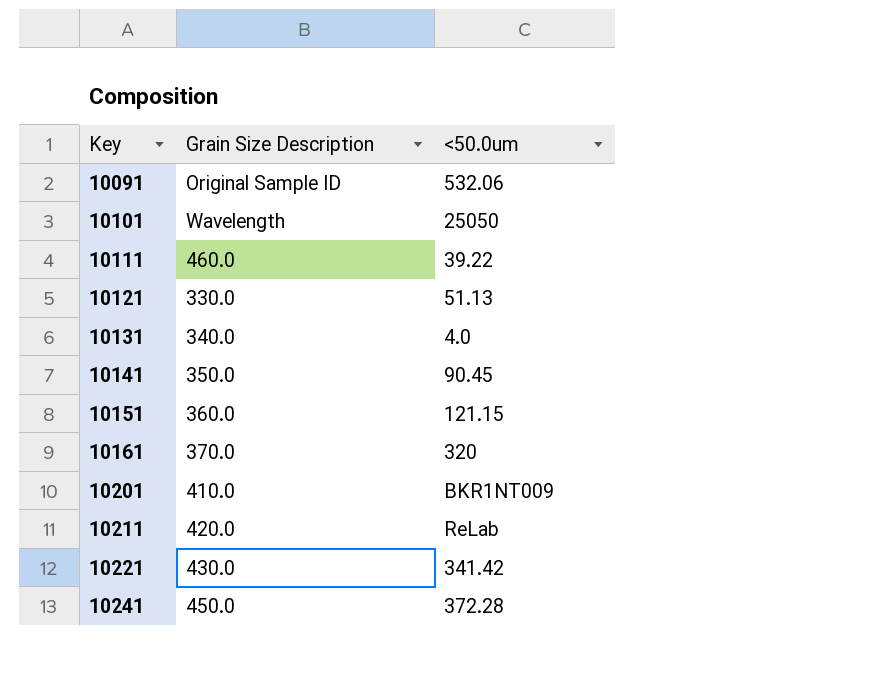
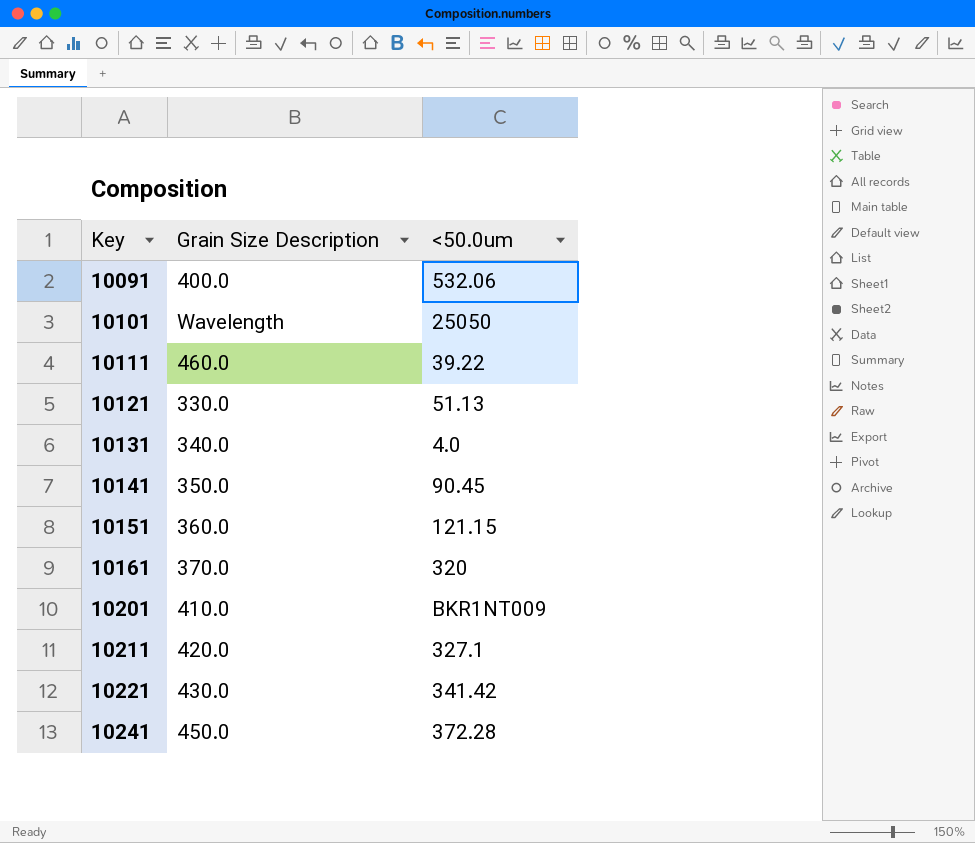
10091 | Grain Size Description: Original Sample ID -> 400.0
10211 | <50.0um: ReLab -> 327.1

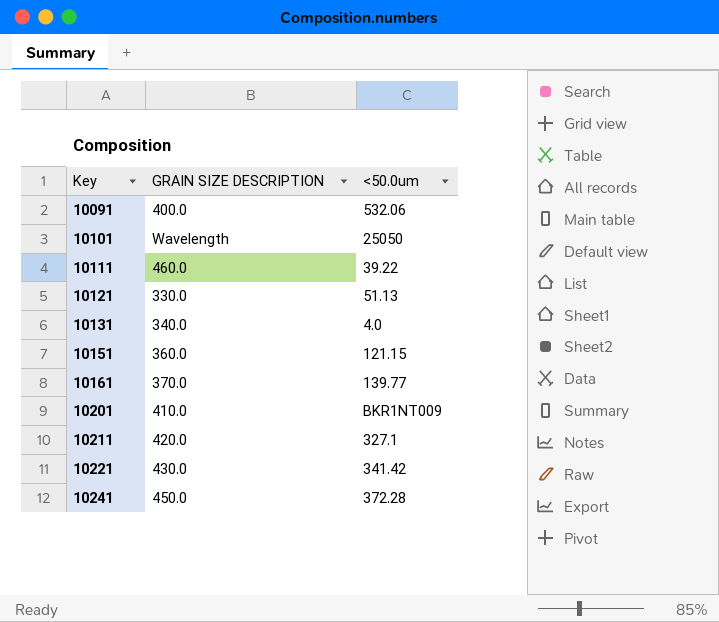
column name: Grain Size Description -> GRAIN SIZE DESCRIPTION
row 10141: 350.0 | 90.45 -> none
10161 | <50.0um: 320 -> 139.77

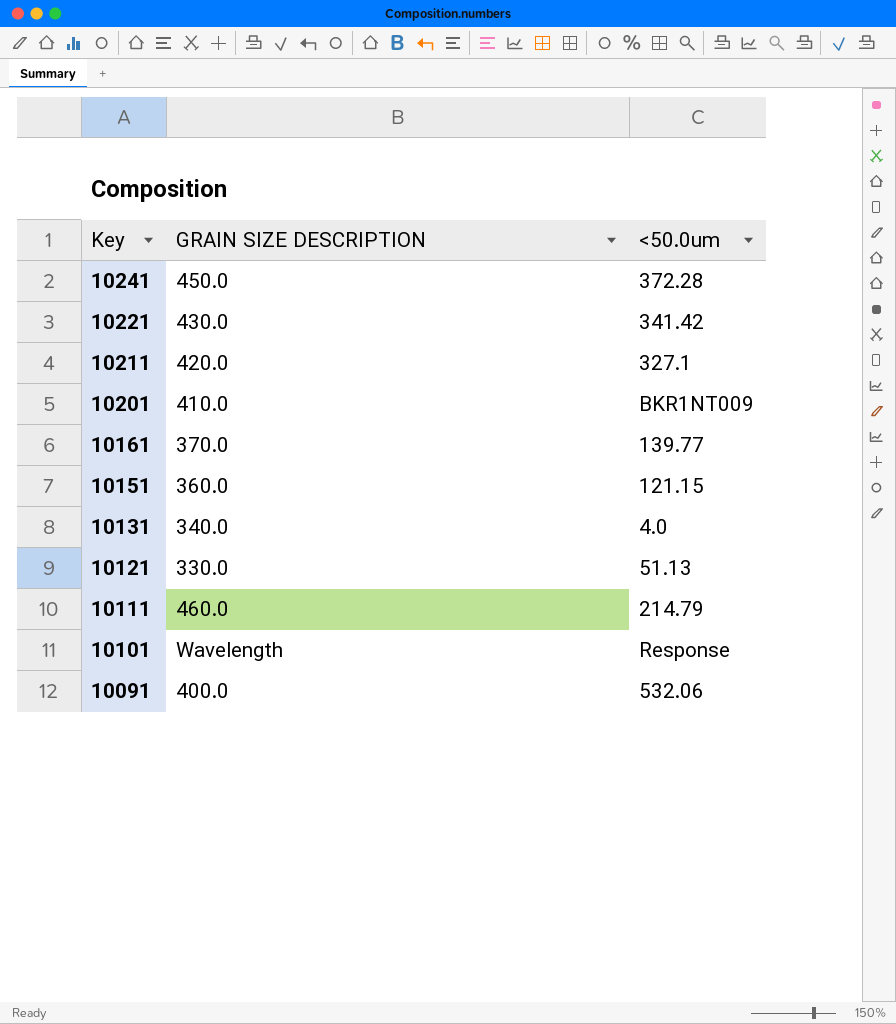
row order: Key ascending -> Key descending
10111 | <50.0um: 39.22 -> 214.79
10101 | <50.0um: 25050 -> Response

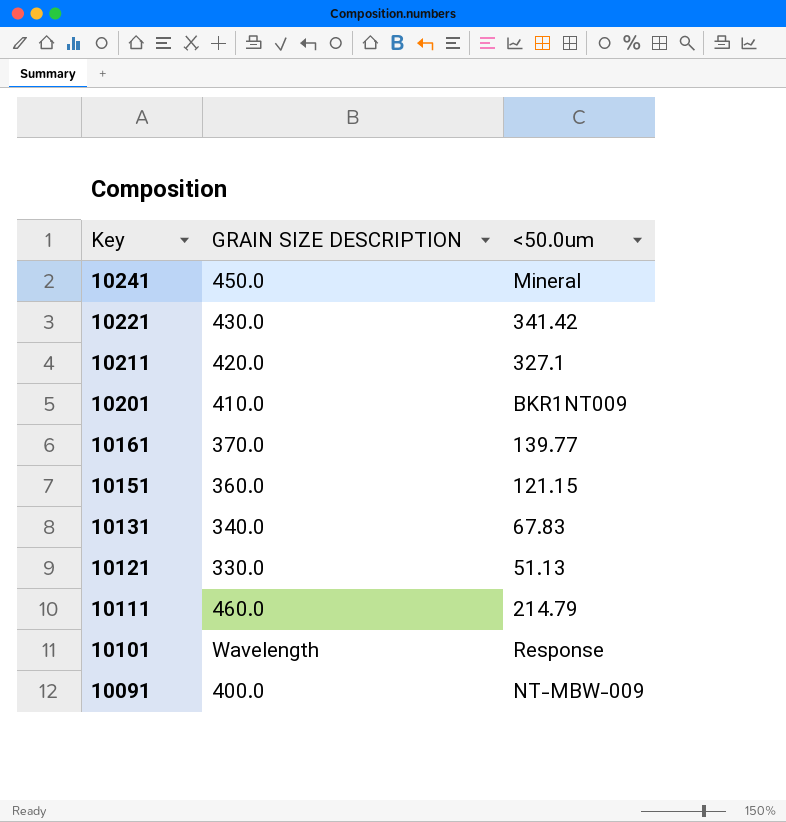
10241 | <50.0um: 372.28 -> Mineral
10131 | <50.0um: 4.0 -> 67.83
10091 | <50.0um: 532.06 -> NT-MBW-009

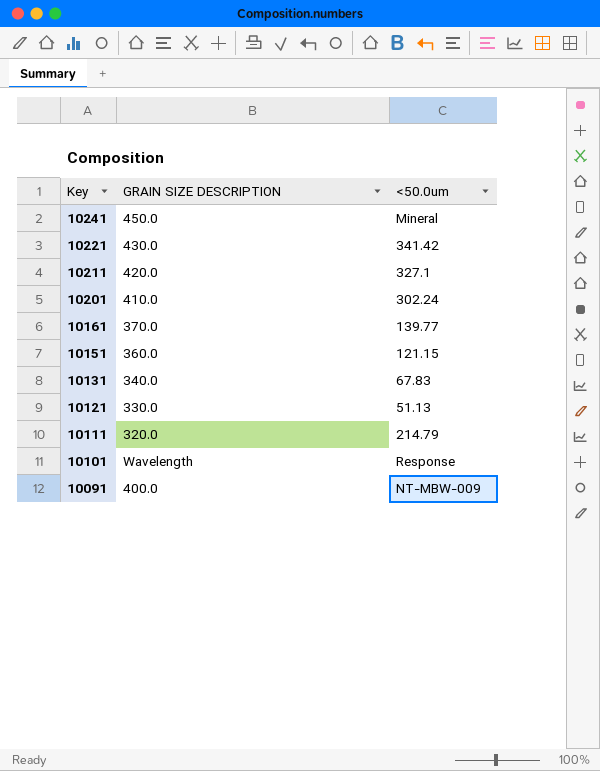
10201 | <50.0um: BKR1NT009 -> 302.24
10111 | GRAIN SIZE DESCRIPTION: 460.0 -> 320.0

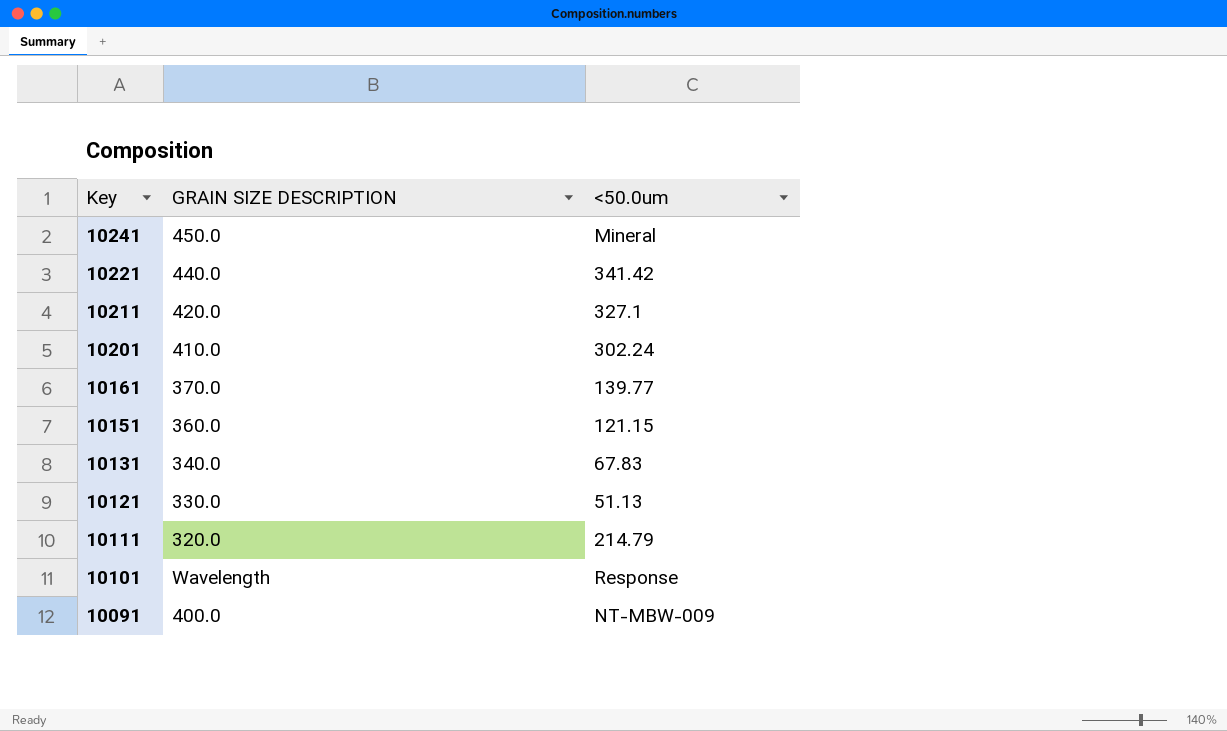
10221 | GRAIN SIZE DESCRIPTION: 430.0 -> 440.0

